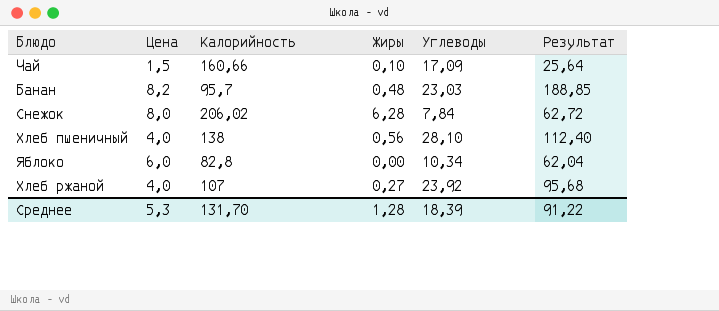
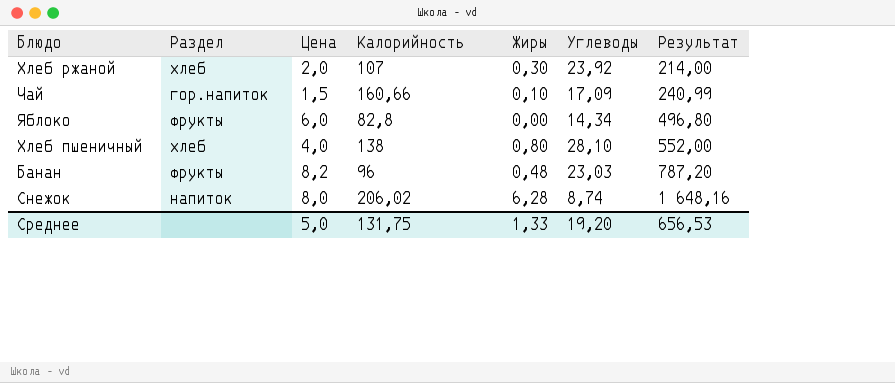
row order: none -> Результат ascending
column Раздел | position: none -> 2
column Результат | formula: [Цена] * [Углеводы] -> [Цена] * [Калорийность]
Хлеб ржаной | Цена: 4,0 -> 2,0
Хлеб ржаной | Жиры: 0,27 -> 0,30
Яблоко | Углеводы: 10,34 -> 14,34
Хлеб пшеничный | Жиры: 0,56 -> 0,80
Банан | Калорийность: 95,7 -> 96
Снежок | Углеводы: 7,84 -> 8,74
Среднее | Цена: 5,3 -> 5,0
Среднее | Калорийность: 131,70 -> 131,75
Среднее | Жиры: 1,28 -> 1,33
Среднее | Углеводы: 18,39 -> 19,20
Среднее | Результат: 91,22 -> 656,53

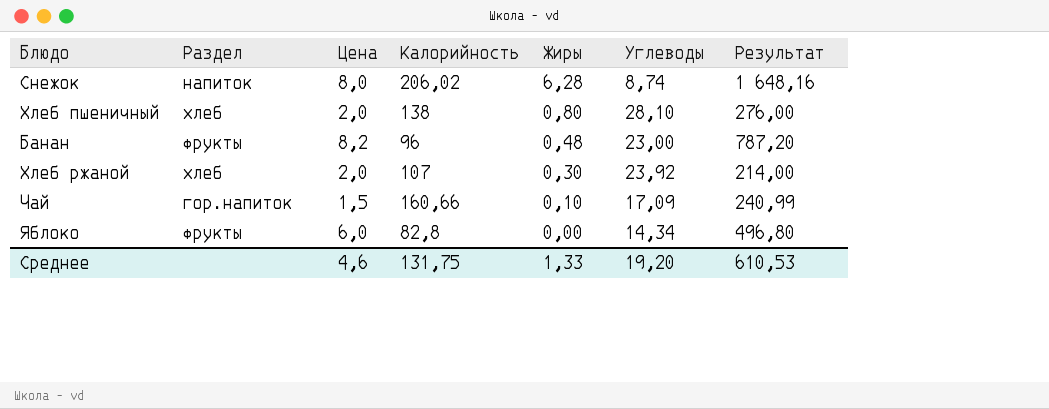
row order: Результат ascending -> Жиры descending
Хлеб пшеничный | Цена: 4,0 -> 2,0
Хлеб пшеничный | Результат: 552,00 -> 276,00
Банан | Углеводы: 23,03 -> 23,00
Среднее | Цена: 5,0 -> 4,6
Среднее | Результат: 656,53 -> 610,53

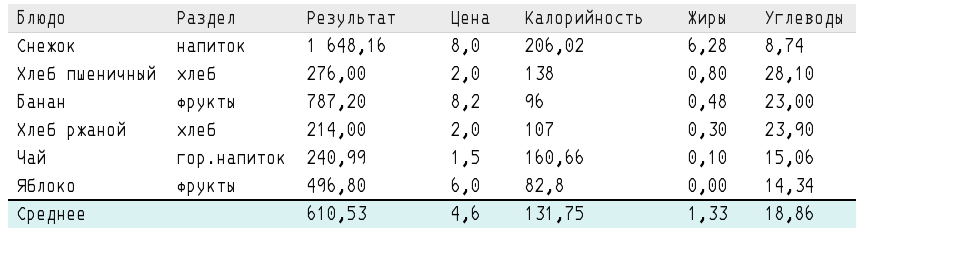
column Результат | position: 7 -> 3
Хлеб ржаной | Углеводы: 23,92 -> 23,90
Чай | Углеводы: 17,09 -> 15,06
Среднее | Углеводы: 19,20 -> 18,86

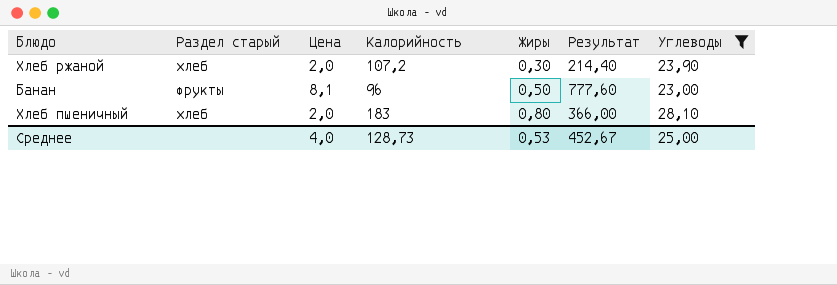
filter: none -> Углеводы >= 23,00
row order: Жиры descending -> Жиры ascending
column name: Раздел -> Раздел старый
column Результат | position: 3 -> 6
Хлеб ржаной | Калорийность: 107 -> 107,2
Хлеб ржаной | Результат: 214,00 -> 214,40
Банан | Цена: 8,2 -> 8,1
Банан | Жиры: 0,48 -> 0,50
Банан | Результат: 787,20 -> 777,60
Хлеб пшеничный | Калорийность: 138 -> 183
Хлеб пшеничный | Результат: 276,00 -> 366,00
Среднее | Цена: 4,6 -> 4,0
Среднее | Калорийность: 131,75 -> 128,73
Среднее | Жиры: 1,33 -> 0,53
Среднее | Результат: 610,53 -> 452,67
Среднее | Углеводы: 18,86 -> 25,00

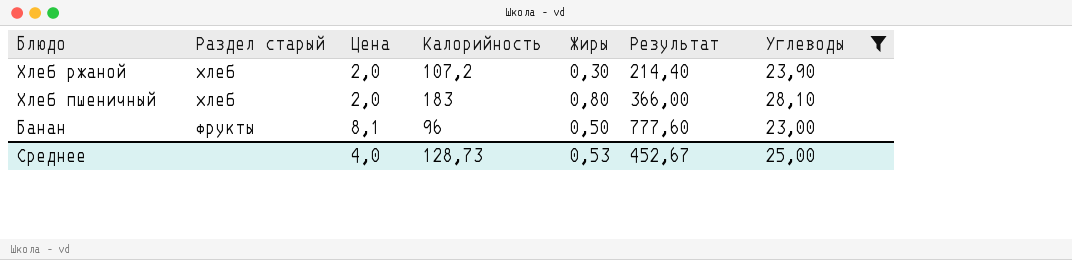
row order: Жиры ascending -> Блюдо descending

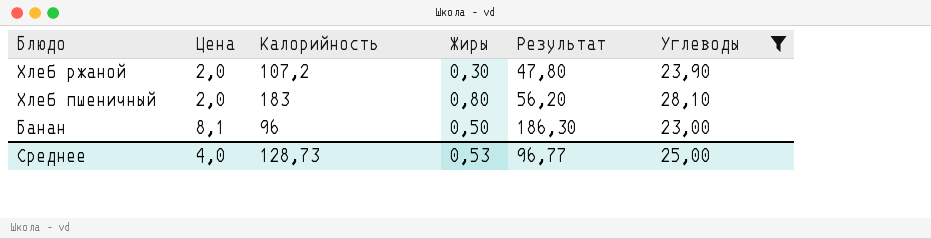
column Раздел старый | position: 2 -> none
column Результат | formula: [Цена] * [Калорийность] -> [Цена] * [Углеводы]
Среднее | Результат: 452,67 -> 96,77

